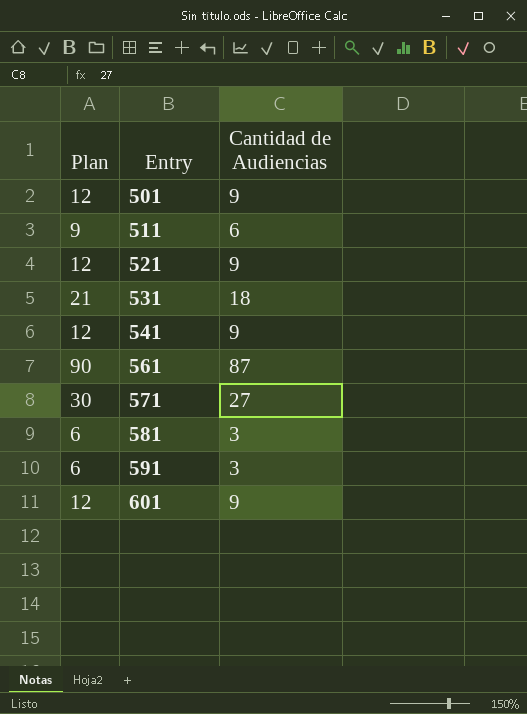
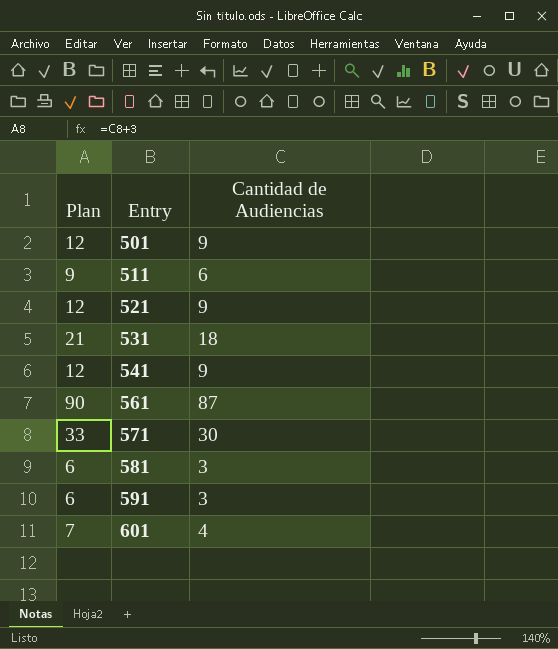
571 | Plan: 30 -> 33
571 | Cantidad de Audiencias: 27 -> 30
601 | Plan: 12 -> 7
601 | Cantidad de Audiencias: 9 -> 4

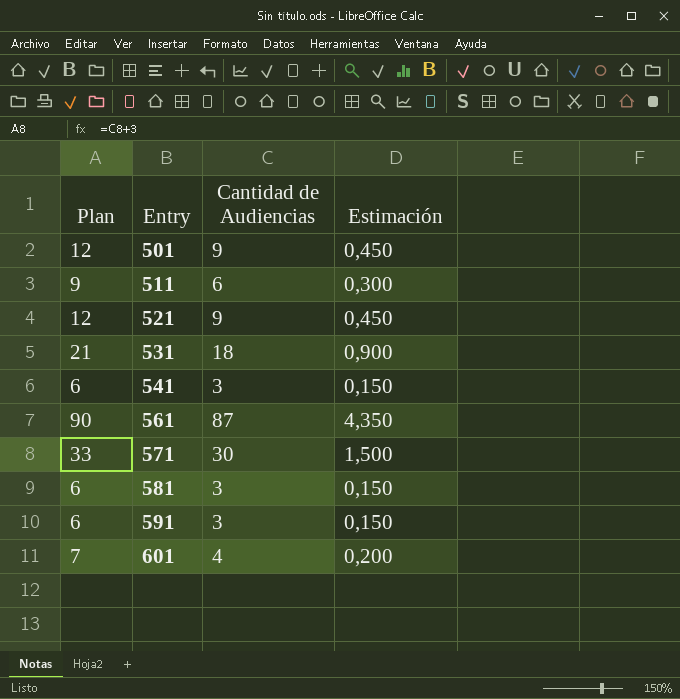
column Estimación | formula: none -> [Cantidad de Audiencias] * 0,05
541 | Plan: 12 -> 6
541 | Cantidad de Audiencias: 9 -> 3

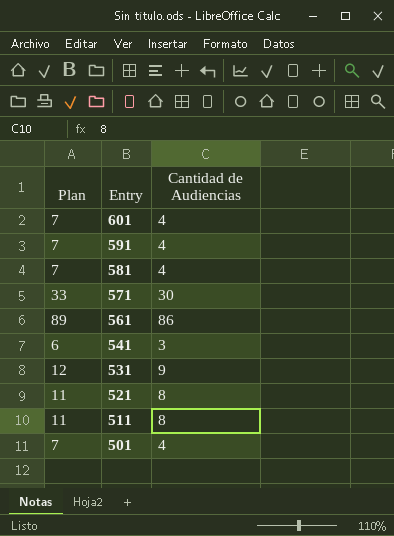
row order: Entry ascending -> Entry descending
column Estimación | formula: [Cantidad de Audiencias] * 0,05 -> none
591 | Plan: 6 -> 7
591 | Cantidad de Audiencias: 3 -> 4
581 | Plan: 6 -> 7
581 | Cantidad de Audiencias: 3 -> 4
561 | Plan: 90 -> 89
561 | Cantidad de Audiencias: 87 -> 86
531 | Plan: 21 -> 12
531 | Cantidad de Audiencias: 18 -> 9
521 | Plan: 12 -> 11
521 | Cantidad de Audiencias: 9 -> 8
511 | Plan: 9 -> 11
511 | Cantidad de Audiencias: 6 -> 8
501 | Plan: 12 -> 7
501 | Cantidad de Audiencias: 9 -> 4

